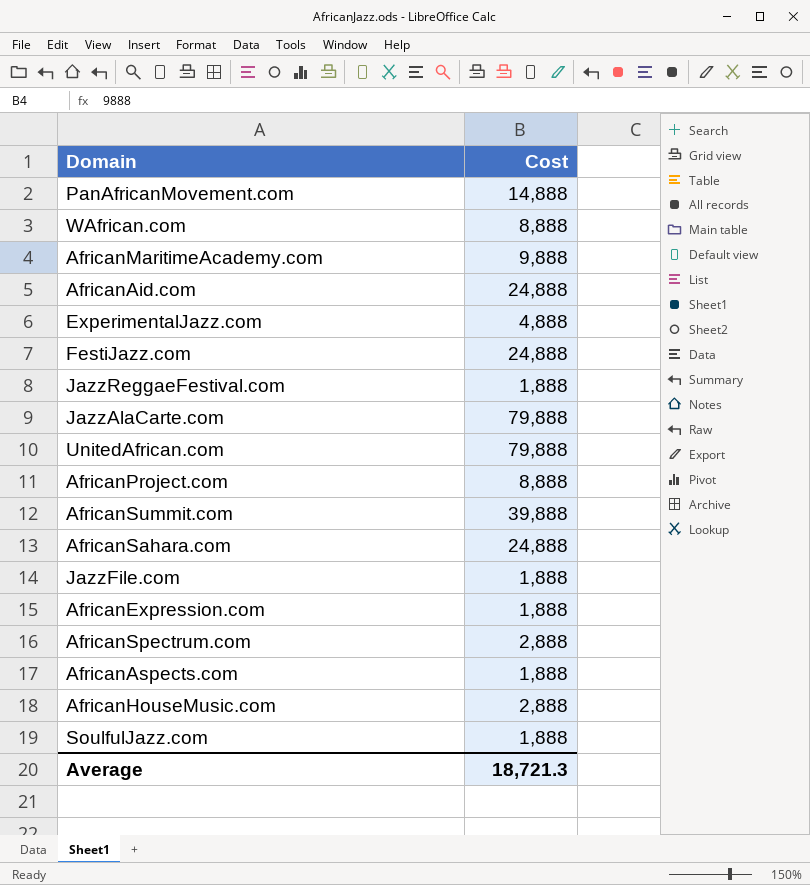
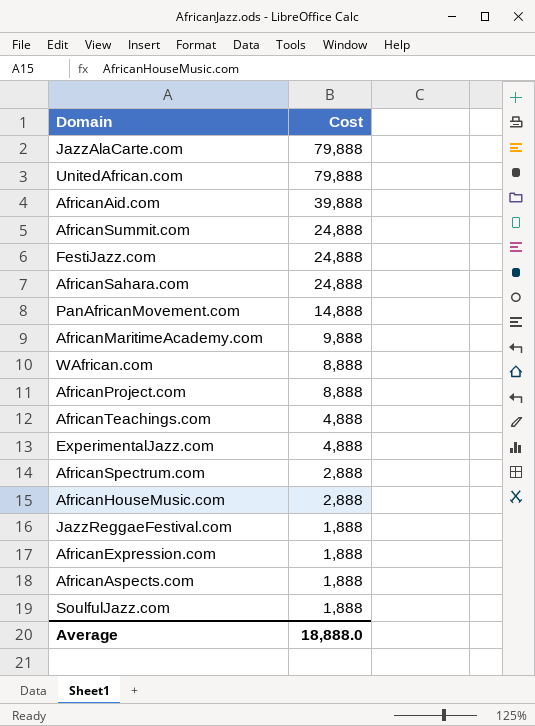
row order: none -> Cost descending
row JazzFile.com: 1,888 -> none
AfricanAid.com | Cost: 24,888 -> 39,888
AfricanSummit.com | Cost: 39,888 -> 24,888
row AfricanTeachings.com: none -> 4,888
Average | Cost: 18,721.3 -> 18,888.0

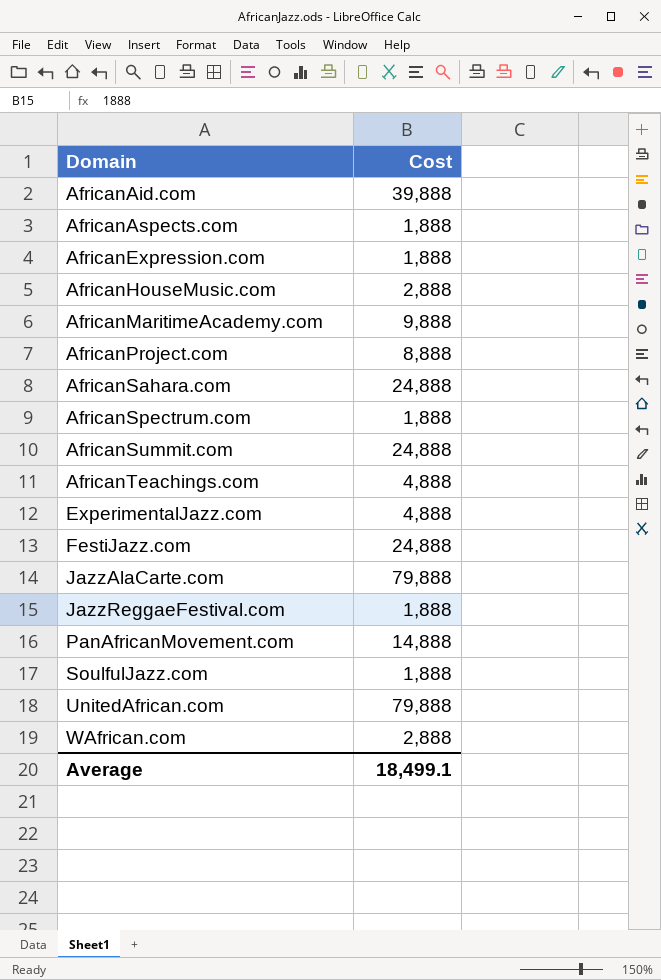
row order: Cost descending -> Domain ascending
AfricanSpectrum.com | Cost: 2,888 -> 1,888
WAfrican.com | Cost: 8,888 -> 2,888
Average | Cost: 18,888.0 -> 18,499.1

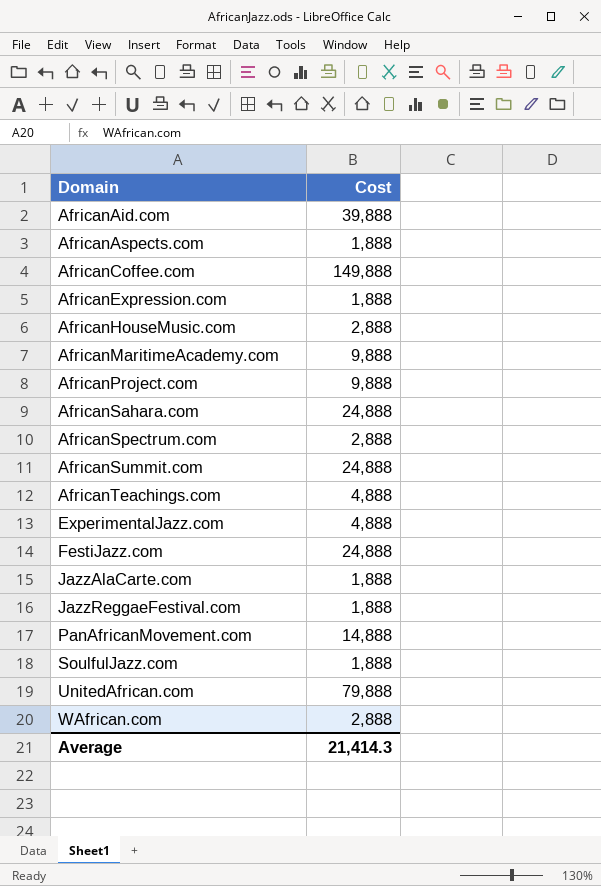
row AfricanCoffee.com: none -> 149,888
AfricanProject.com | Cost: 8,888 -> 9,888
AfricanSpectrum.com | Cost: 1,888 -> 2,888
JazzAlaCarte.com | Cost: 79,888 -> 1,888
Average | Cost: 18,499.1 -> 21,414.3

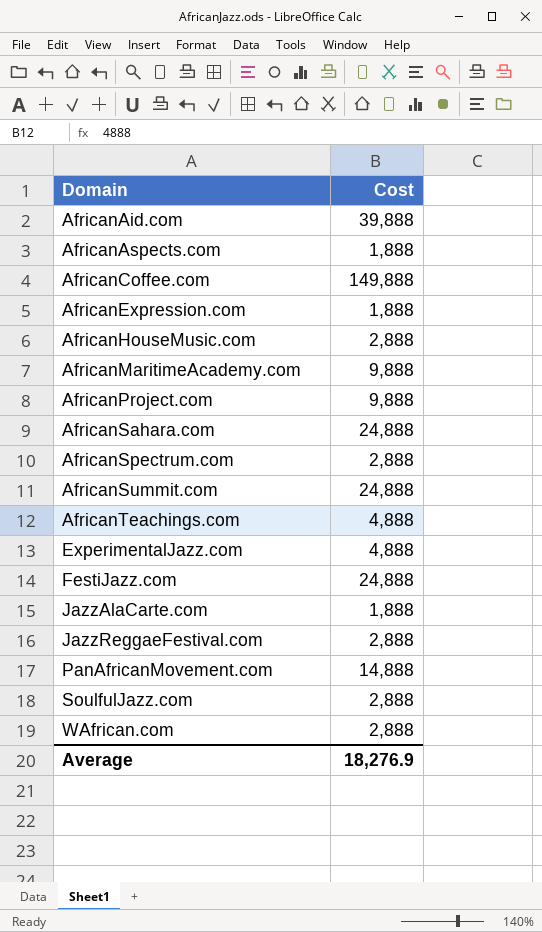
row UnitedAfrican.com: 79,888 -> none
JazzReggaeFestival.com | Cost: 1,888 -> 2,888
SoulfulJazz.com | Cost: 1,888 -> 2,888
Average | Cost: 21,414.3 -> 18,276.9

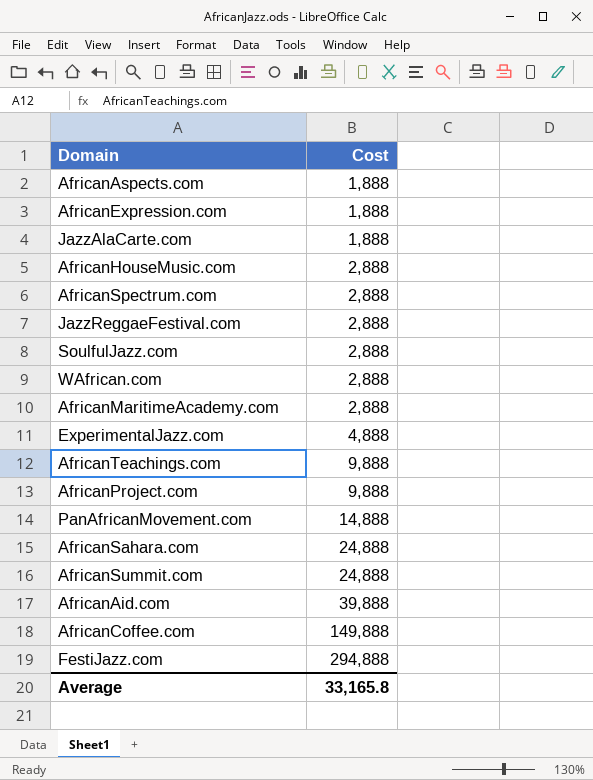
row order: Domain ascending -> Cost ascending
AfricanMaritimeAcademy.com | Cost: 9,888 -> 2,888
AfricanTeachings.com | Cost: 4,888 -> 9,888
FestiJazz.com | Cost: 24,888 -> 294,888
Average | Cost: 18,276.9 -> 33,165.8

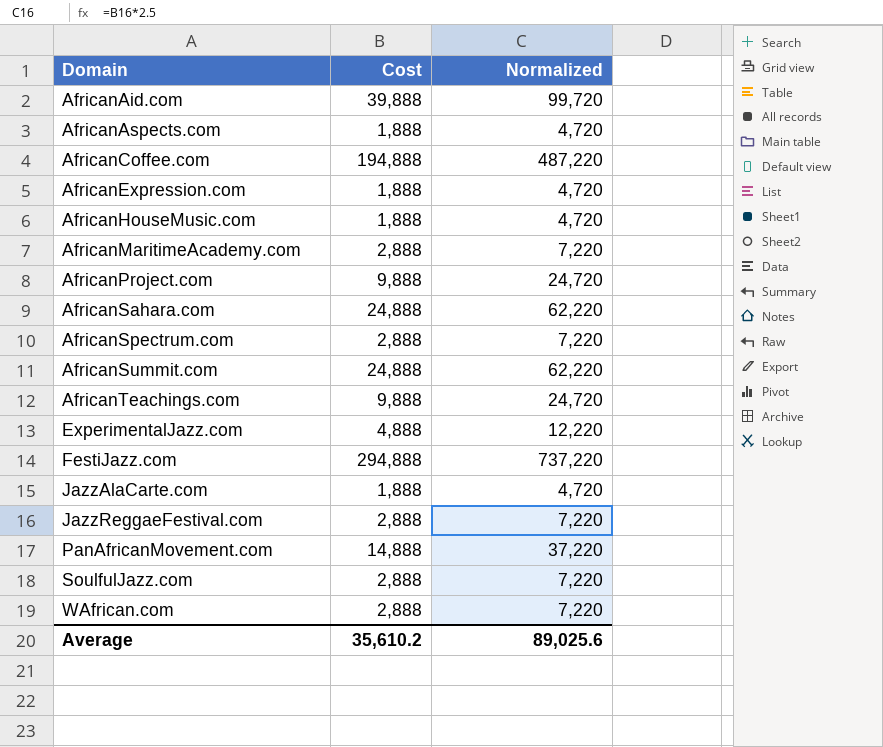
row order: Cost ascending -> Domain ascending
column Normalized | formula: none -> [Cost] * 2.5
AfricanCoffee.com | Cost: 149,888 -> 194,888
AfricanHouseMusic.com | Cost: 2,888 -> 1,888
Average | Cost: 33,165.8 -> 35,610.2

